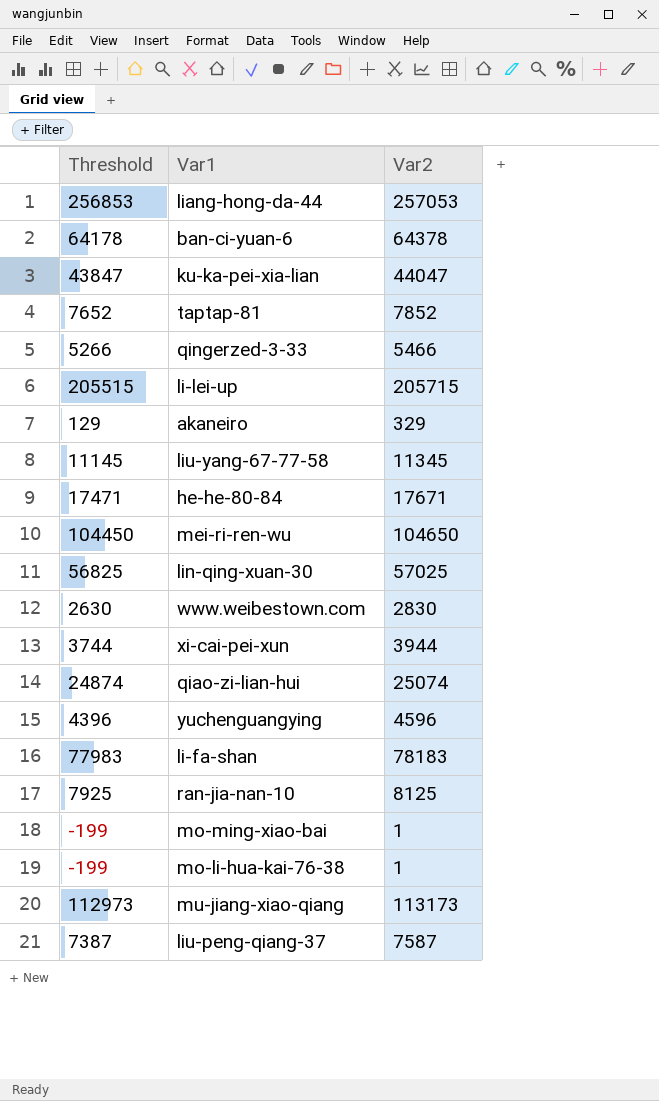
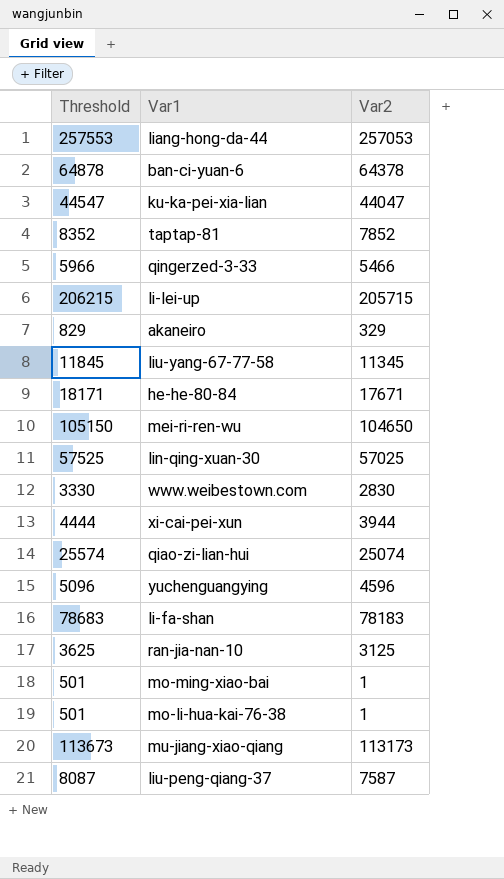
column Threshold | formula: [Var2] - 200 -> [Var2] + 500
ran-jia-nan-10 | Var2: 8125 -> 3125

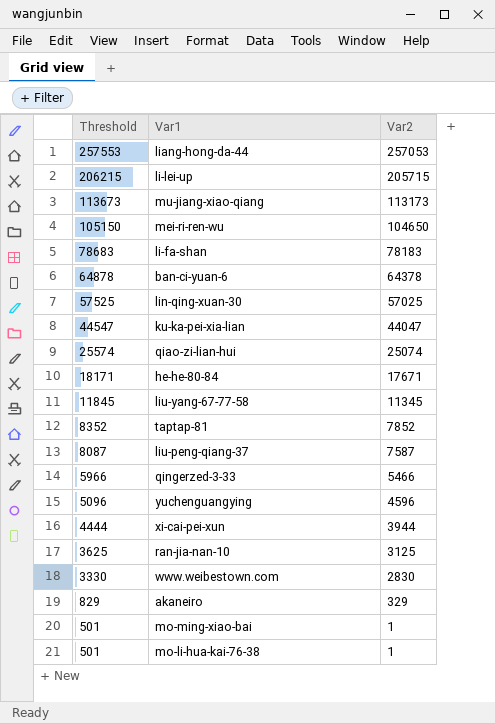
row order: none -> Threshold descending

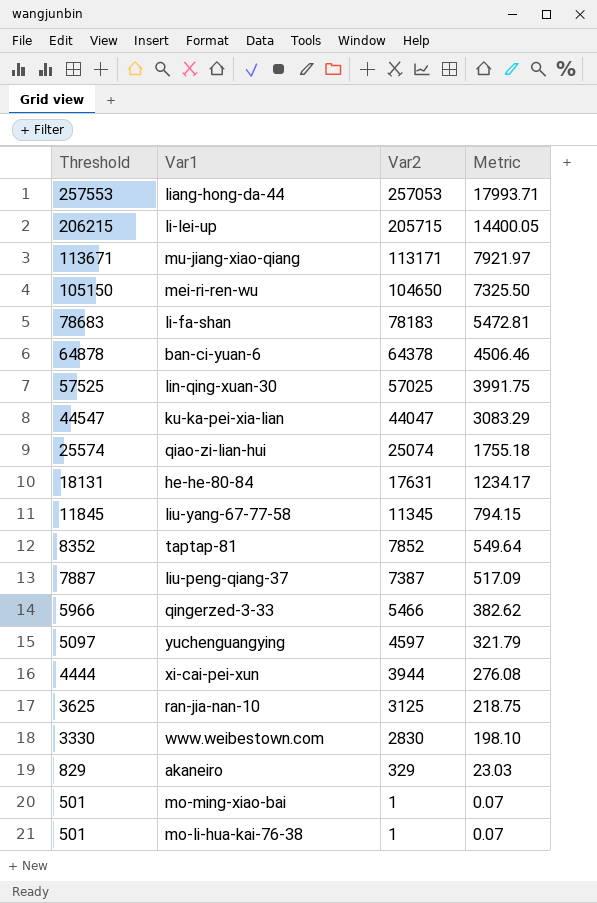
column Metric | formula: none -> [Var2] * 0.07
mu-jiang-xiao-qiang | Threshold: 113673 -> 113671
mu-jiang-xiao-qiang | Var2: 113173 -> 113171
he-he-80-84 | Threshold: 18171 -> 18131
he-he-80-84 | Var2: 17671 -> 17631
liu-peng-qiang-37 | Threshold: 8087 -> 7887
liu-peng-qiang-37 | Var2: 7587 -> 7387
yuchenguangying | Threshold: 5096 -> 5097
yuchenguangying | Var2: 4596 -> 4597

